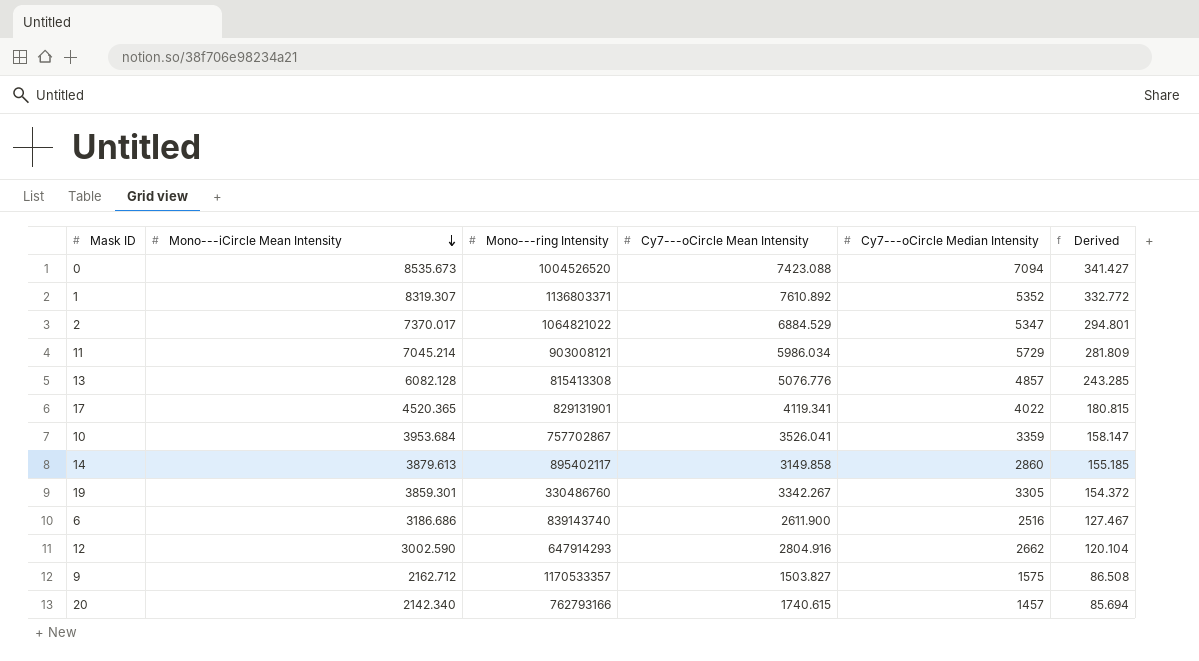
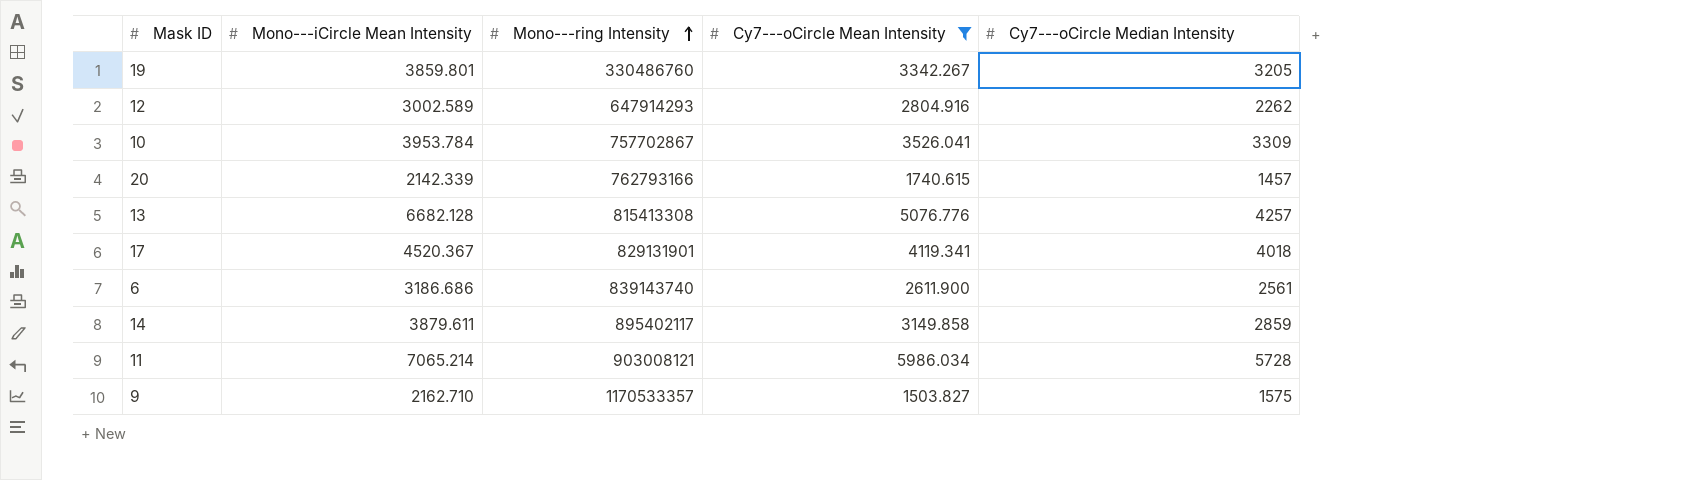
filter: none -> Cy7---oCircle Mean Intensity <= 5986.034
row order: Mono---iCircle Mean Intensity descending -> Mono---ring Intensity ascending
column Derived | formula: [Mono---iCircle Mean Intensity] * 0.04 -> none
19 | Mono---iCircle Mean Intensity: 3859.301 -> 3859.801
19 | Cy7---oCircle Median Intensity: 3305 -> 3205
12 | Mono---iCircle Mean Intensity: 3002.590 -> 3002.589
12 | Cy7---oCircle Median Intensity: 2662 -> 2262
10 | Mono---iCircle Mean Intensity: 3953.684 -> 3953.784
10 | Cy7---oCircle Median Intensity: 3359 -> 3309
20 | Mono---iCircle Mean Intensity: 2142.340 -> 2142.339
13 | Mono---iCircle Mean Intensity: 6082.128 -> 6682.128
13 | Cy7---oCircle Median Intensity: 4857 -> 4257
17 | Mono---iCircle Mean Intensity: 4520.365 -> 4520.367
17 | Cy7---oCircle Median Intensity: 4022 -> 4018
6 | Cy7---oCircle Median Intensity: 2516 -> 2561
14 | Mono---iCircle Mean Intensity: 3879.613 -> 3879.611
14 | Cy7---oCircle Median Intensity: 2860 -> 2859
11 | Mono---iCircle Mean Intensity: 7045.214 -> 7065.214
11 | Cy7---oCircle Median Intensity: 5729 -> 5728
9 | Mono---iCircle Mean Intensity: 2162.712 -> 2162.710

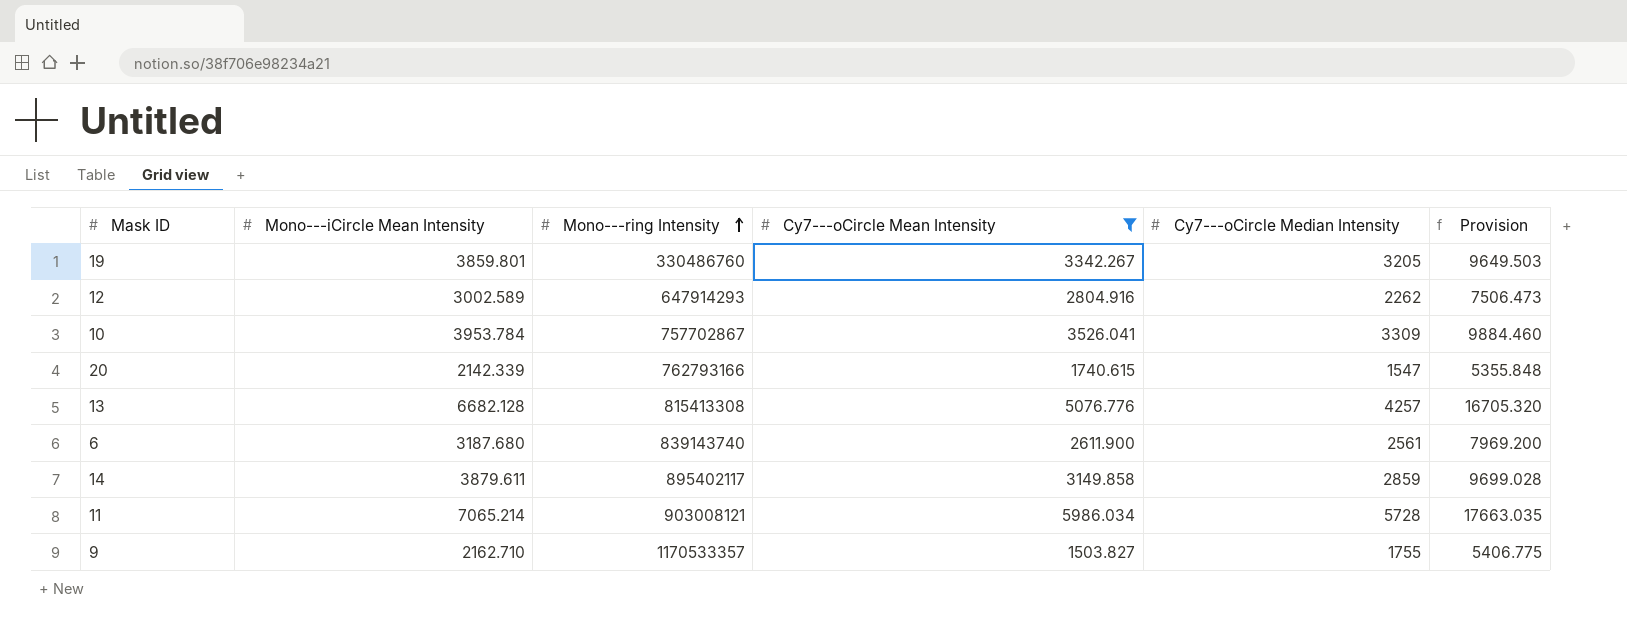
column Provision | formula: none -> [Mono---iCircle Mean Intensity] * 2.5
row 17: 4520.367 | 829131901 | 4119.341 | 4018 -> none
20 | Cy7---oCircle Median Intensity: 1457 -> 1547
6 | Mono---iCircle Mean Intensity: 3186.686 -> 3187.680
9 | Cy7---oCircle Median Intensity: 1575 -> 1755

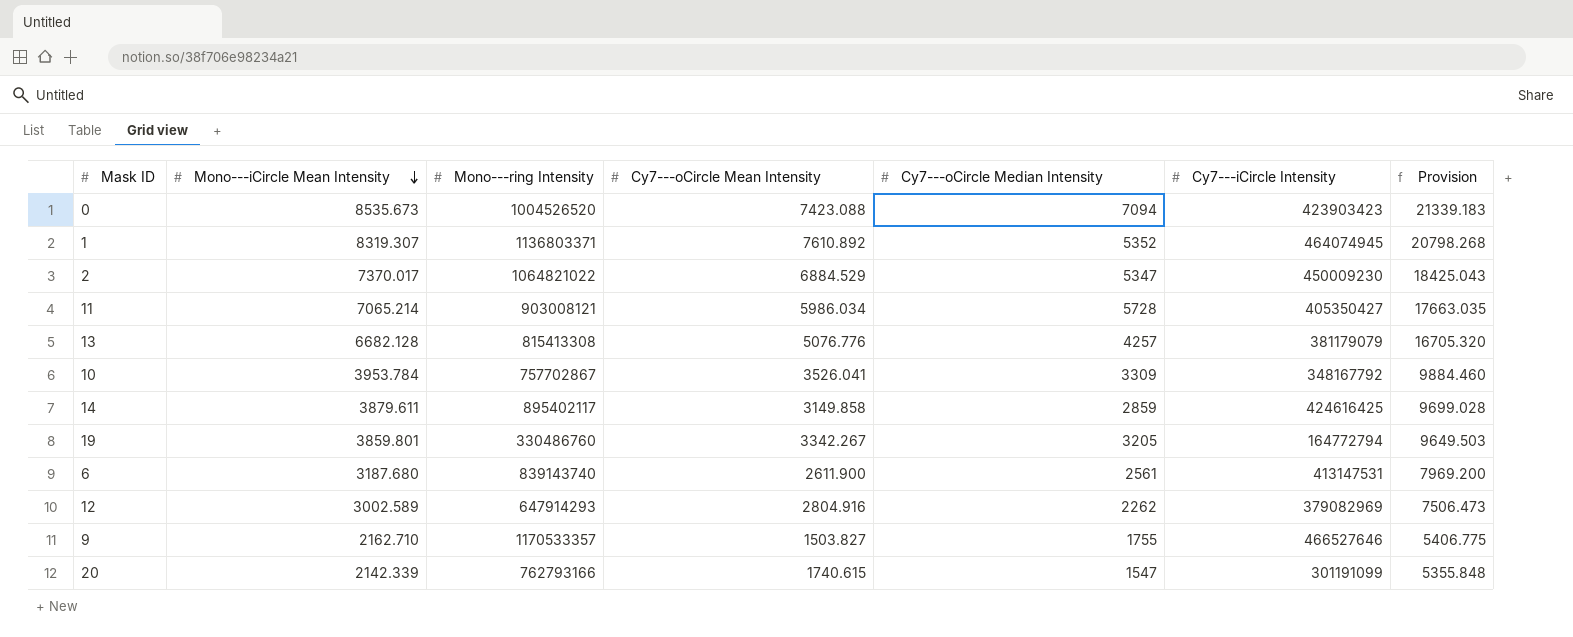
filter: Cy7---oCircle Mean Intensity <= 5986.034 -> none
row order: Mono---ring Intensity ascending -> Mono---iCircle Mean Intensity descending
column Cy7---iCircle Intensity | position: none -> 6

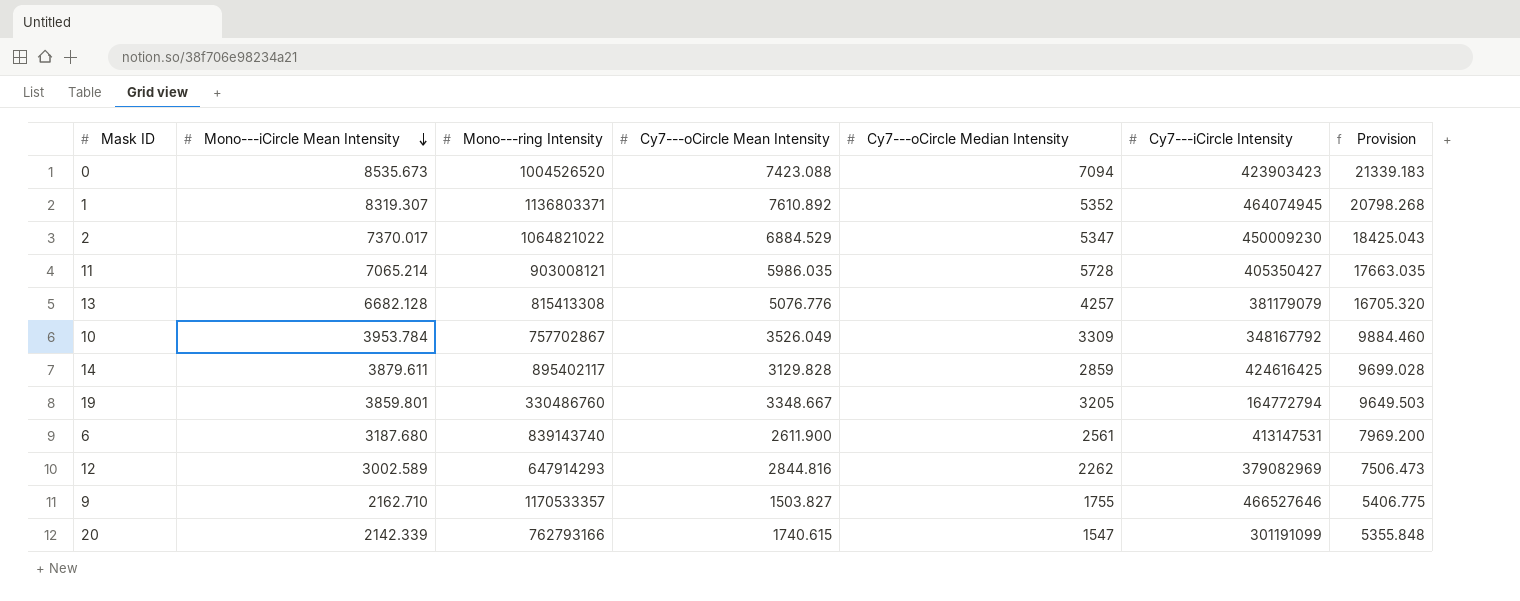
11 | Cy7---oCircle Mean Intensity: 5986.034 -> 5986.035
10 | Cy7---oCircle Mean Intensity: 3526.041 -> 3526.049
14 | Cy7---oCircle Mean Intensity: 3149.858 -> 3129.828
19 | Cy7---oCircle Mean Intensity: 3342.267 -> 3348.667
12 | Cy7---oCircle Mean Intensity: 2804.916 -> 2844.816

